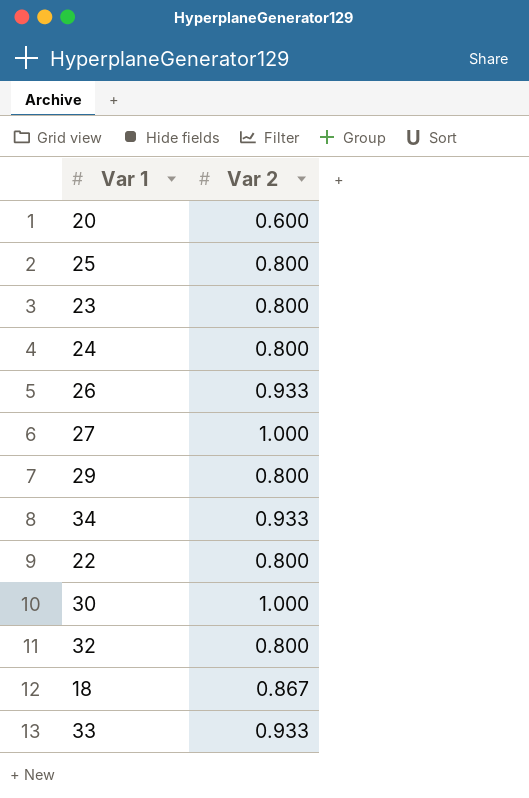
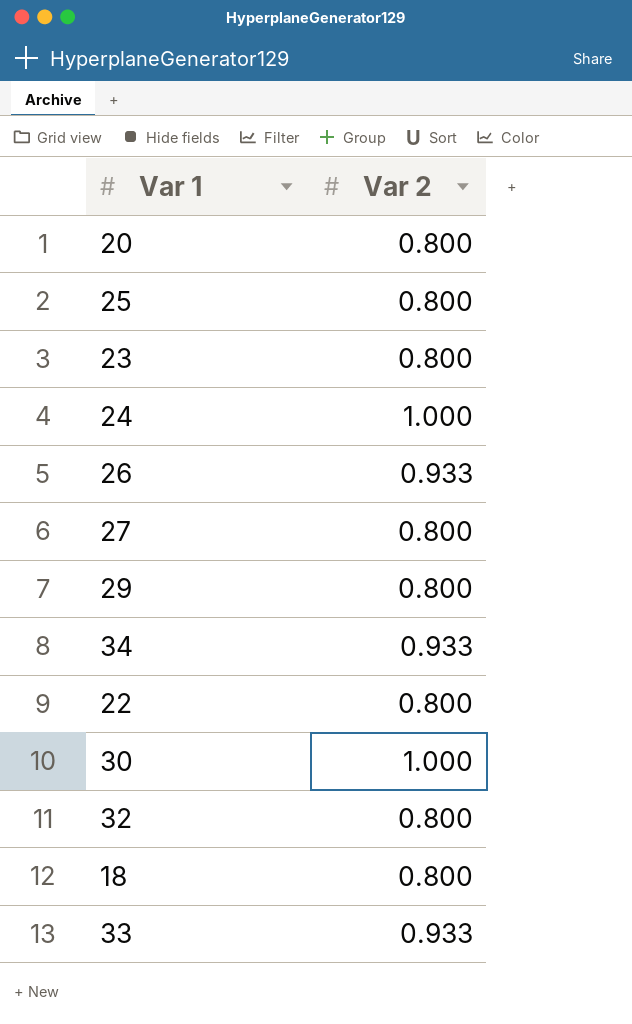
20 | Var 2: 0.600 -> 0.800
24 | Var 2: 0.800 -> 1.000
27 | Var 2: 1.000 -> 0.800
18 | Var 2: 0.867 -> 0.800

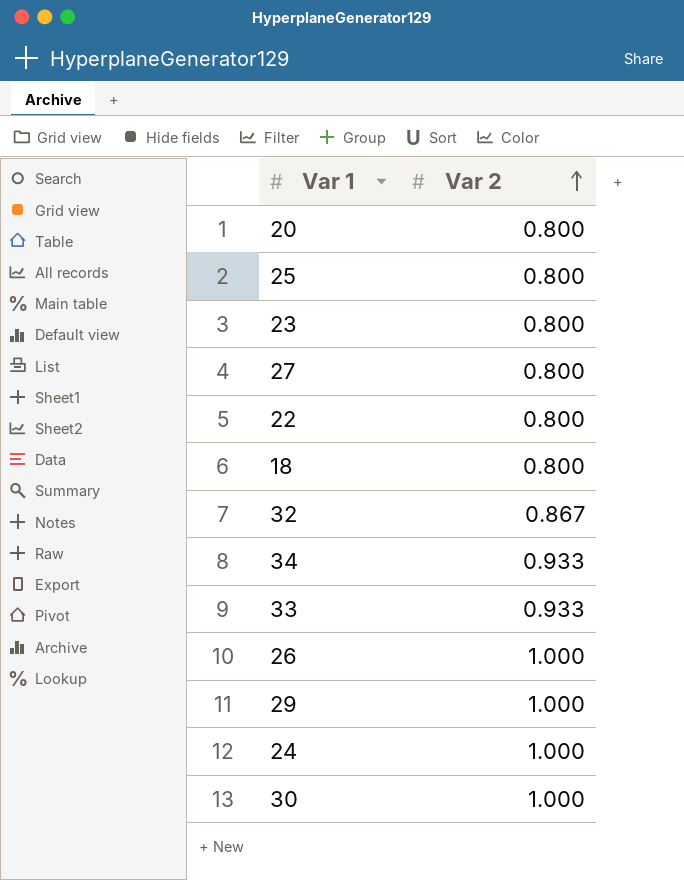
row order: none -> Var 2 ascending
32 | Var 2: 0.800 -> 0.867
26 | Var 2: 0.933 -> 1.000
29 | Var 2: 0.800 -> 1.000

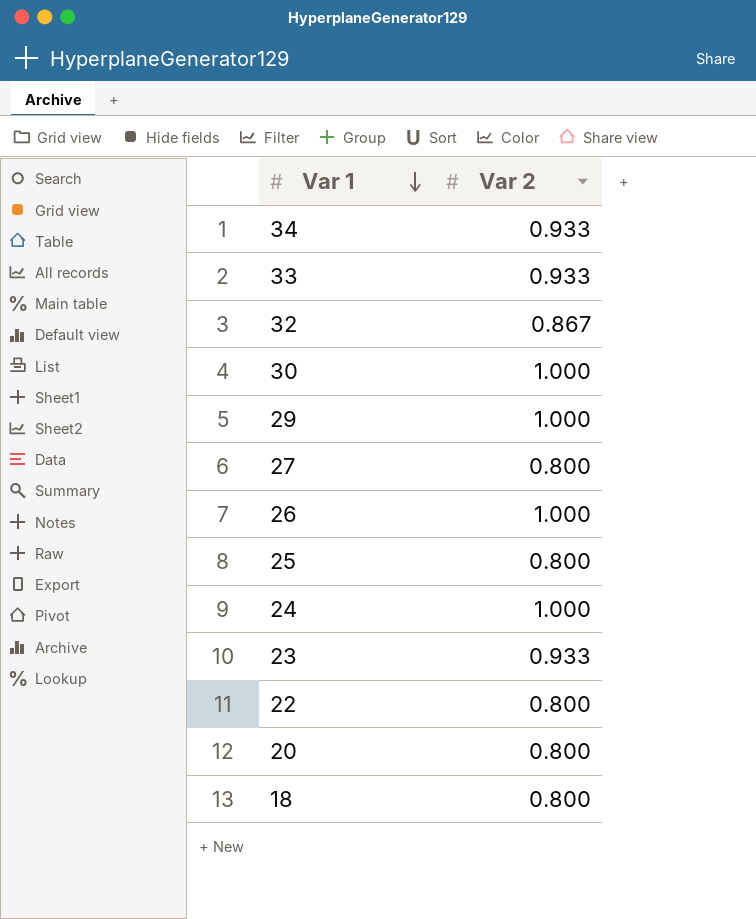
row order: Var 2 ascending -> Var 1 descending
23 | Var 2: 0.800 -> 0.933

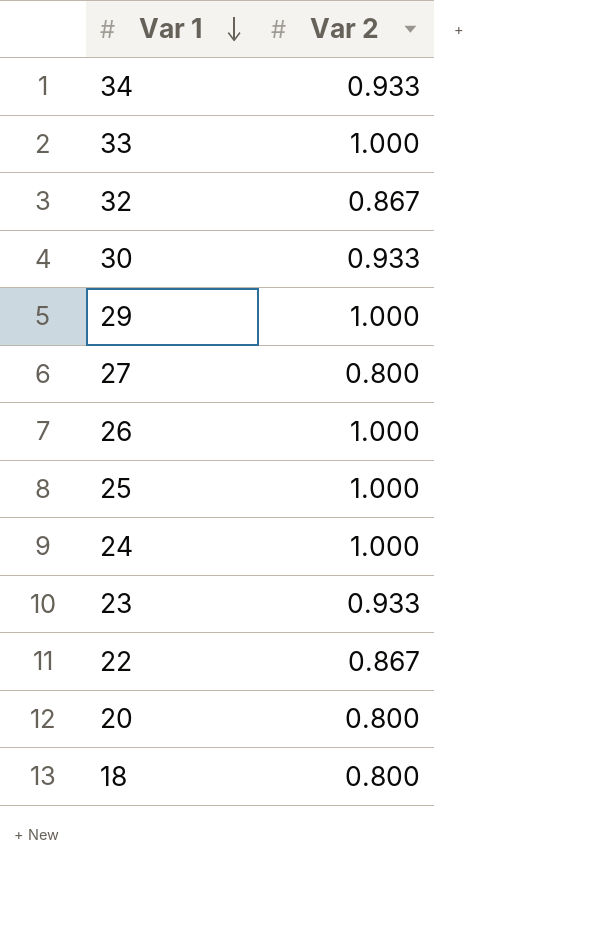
33 | Var 2: 0.933 -> 1.000
30 | Var 2: 1.000 -> 0.933
25 | Var 2: 0.800 -> 1.000
22 | Var 2: 0.800 -> 0.867

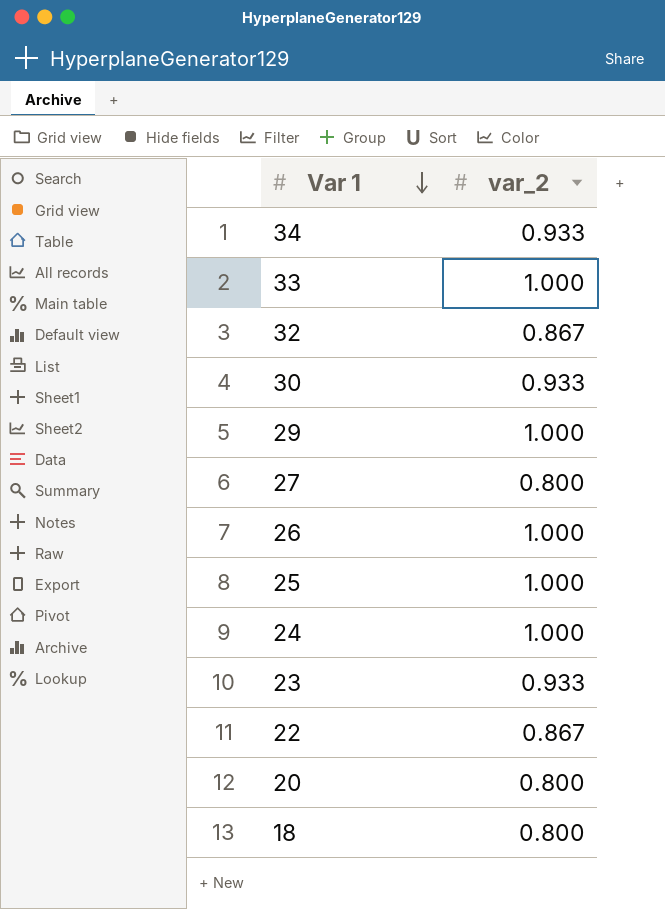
column name: Var 2 -> var_2

